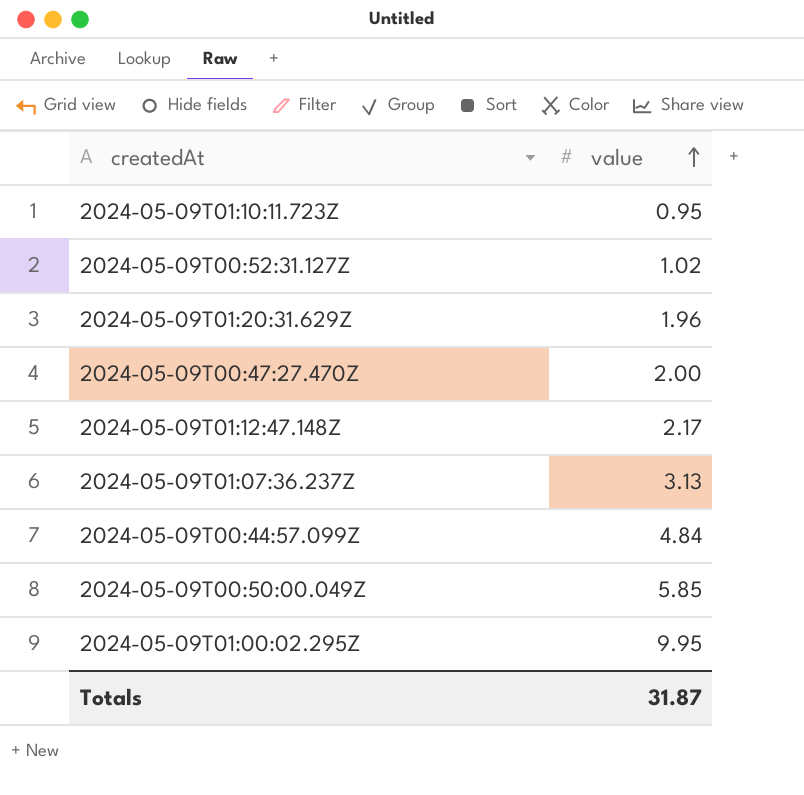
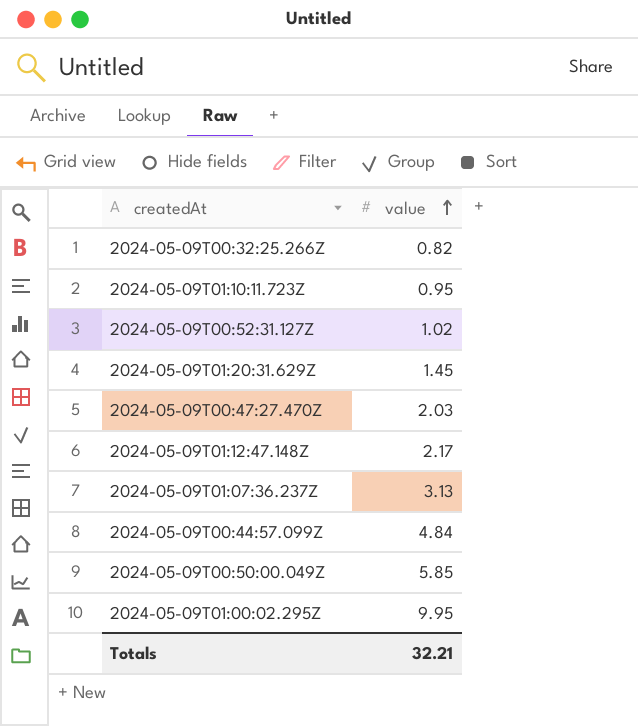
row 2024-05-09T00:32:25.266Z: none -> 0.82
2024-05-09T01:20:31.629Z | value: 1.96 -> 1.45
2024-05-09T00:47:27.470Z | value: 2.00 -> 2.03
Totals | value: 31.87 -> 32.21

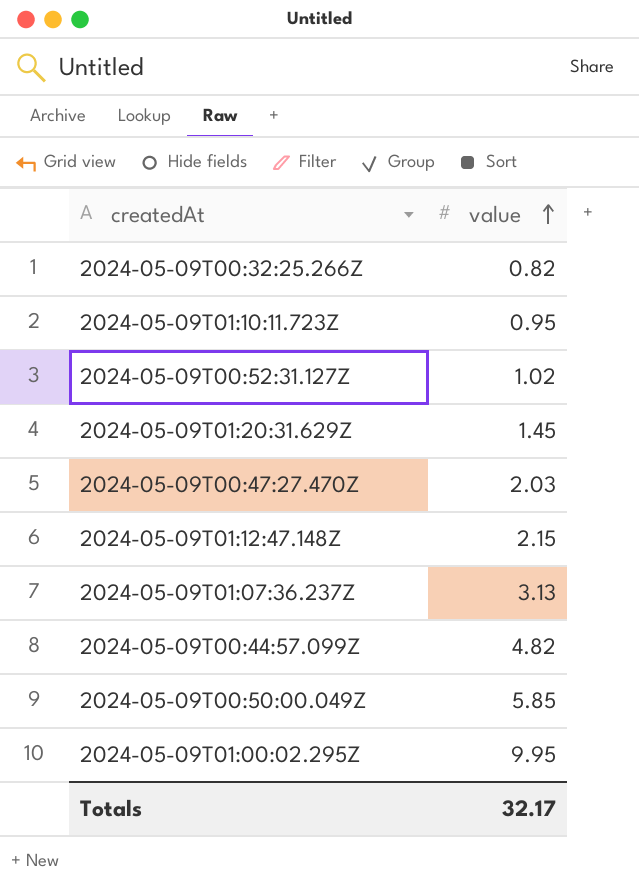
2024-05-09T01:12:47.148Z | value: 2.17 -> 2.15
2024-05-09T00:44:57.099Z | value: 4.84 -> 4.82
Totals | value: 32.21 -> 32.17

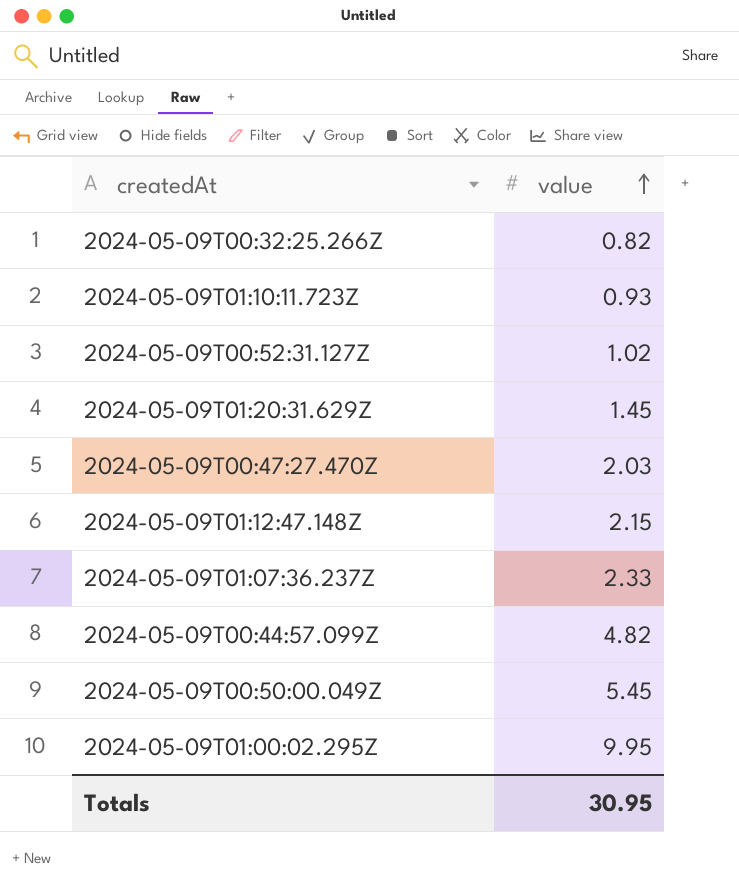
2024-05-09T01:10:11.723Z | value: 0.95 -> 0.93
2024-05-09T01:07:36.237Z | value: 3.13 -> 2.33
2024-05-09T00:50:00.049Z | value: 5.85 -> 5.45
Totals | value: 32.17 -> 30.95

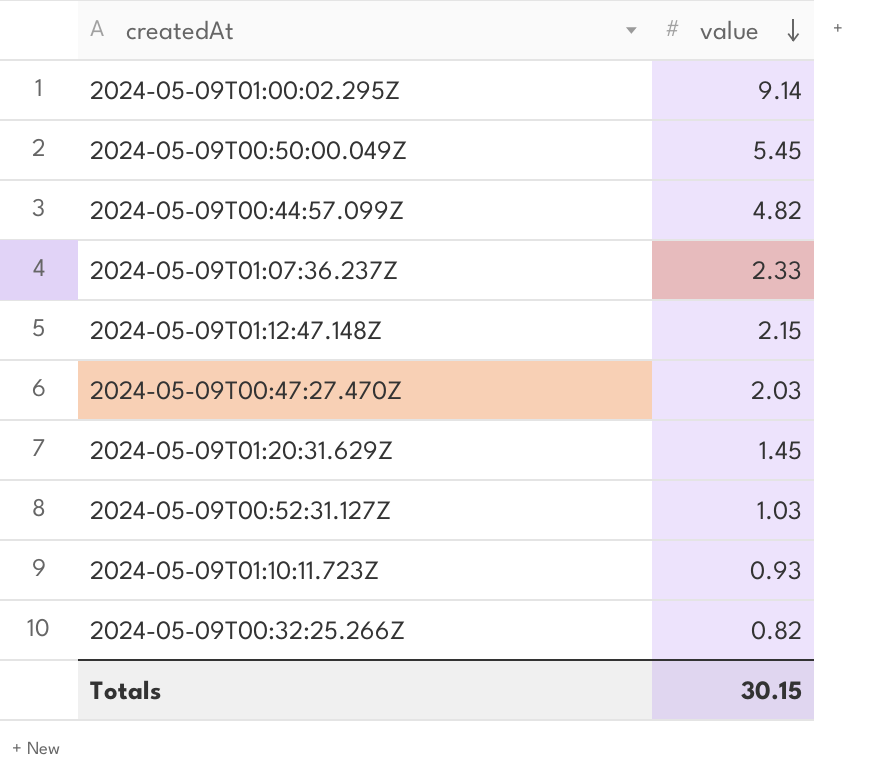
row order: value ascending -> value descending
2024-05-09T01:00:02.295Z | value: 9.95 -> 9.14
2024-05-09T00:52:31.127Z | value: 1.02 -> 1.03
Totals | value: 30.95 -> 30.15

